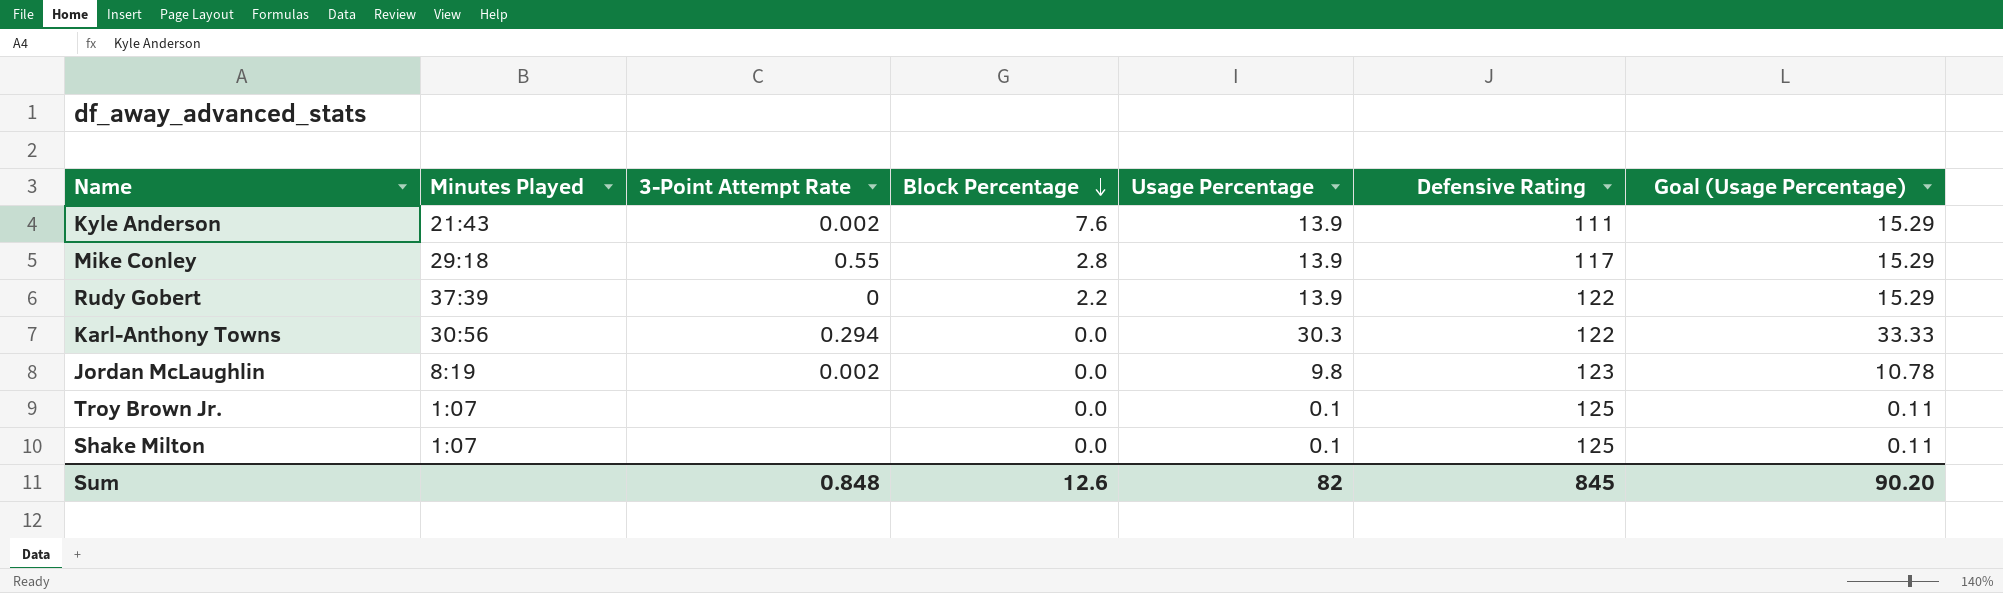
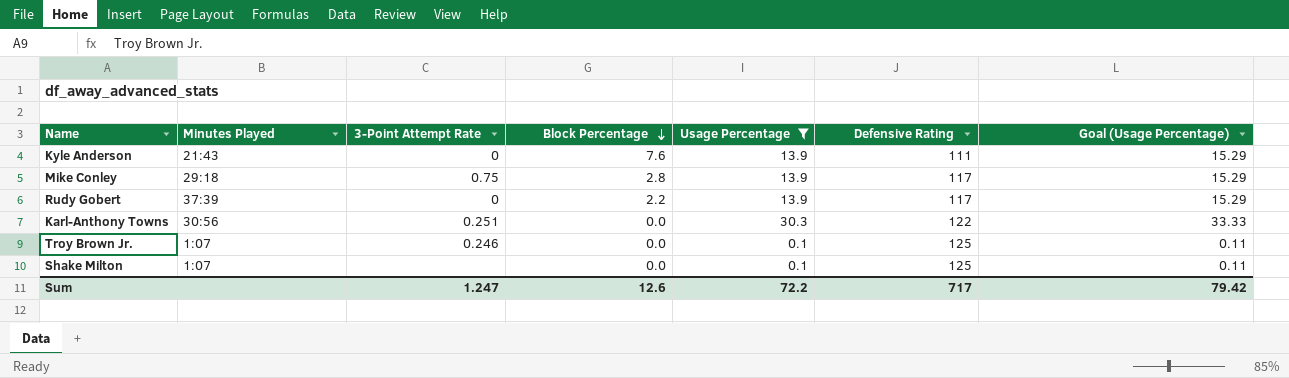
filter: none -> Usage Percentage != 9.8
Kyle Anderson | 3-Point Attempt Rate: 0.002 -> 0
Mike Conley | 3-Point Attempt Rate: 0.55 -> 0.75
Rudy Gobert | Defensive Rating: 122 -> 117
Karl-Anthony Towns | 3-Point Attempt Rate: 0.294 -> 0.251
Troy Brown Jr. | 3-Point Attempt Rate: none -> 0.246
Sum | 3-Point Attempt Rate: 0.848 -> 1.247
Sum | Usage Percentage: 82 -> 72.2
Sum | Defensive Rating: 845 -> 717
Sum | Goal (Usage Percentage): 90.20 -> 79.42

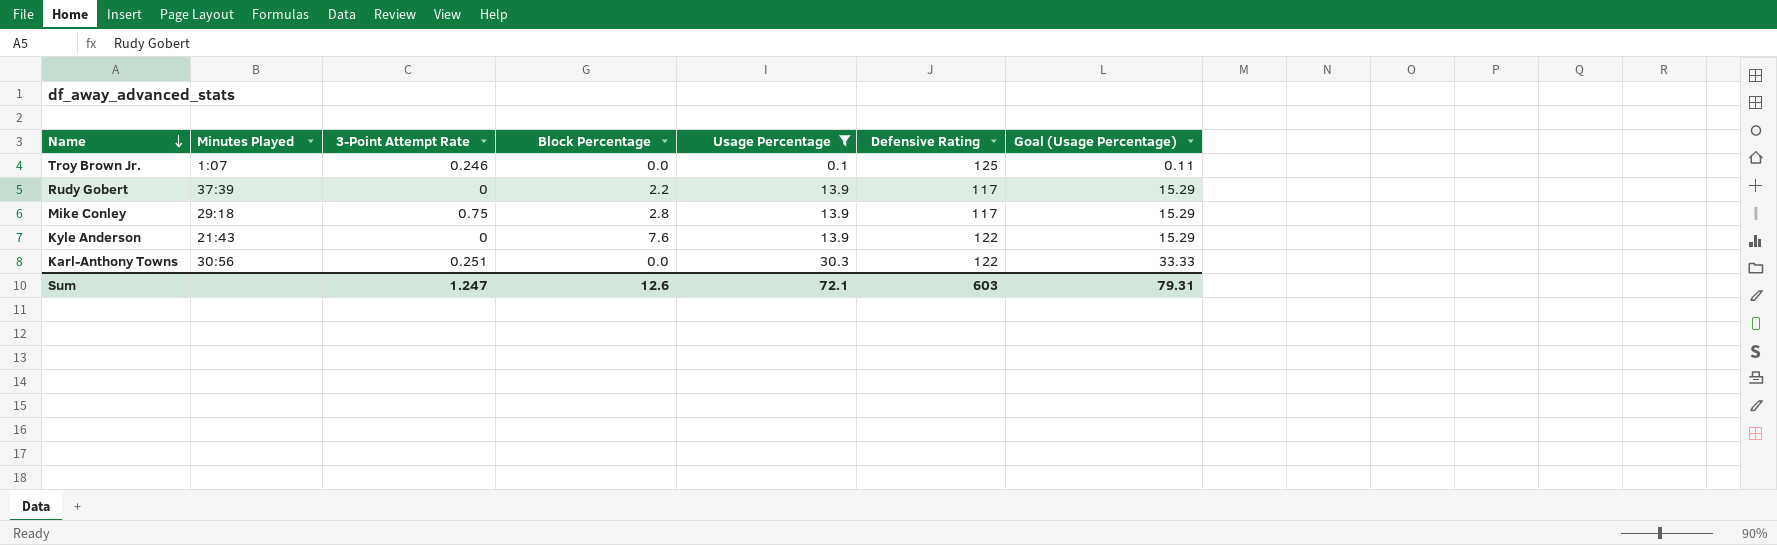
row order: Block Percentage descending -> Name descending
row Shake Milton: 1:07 | none | 0.0 | 0.1 | 125 | 0.11 -> none
Kyle Anderson | Defensive Rating: 111 -> 122
Sum | Usage Percentage: 72.2 -> 72.1
Sum | Defensive Rating: 717 -> 603
Sum | Goal (Usage Percentage): 79.42 -> 79.31

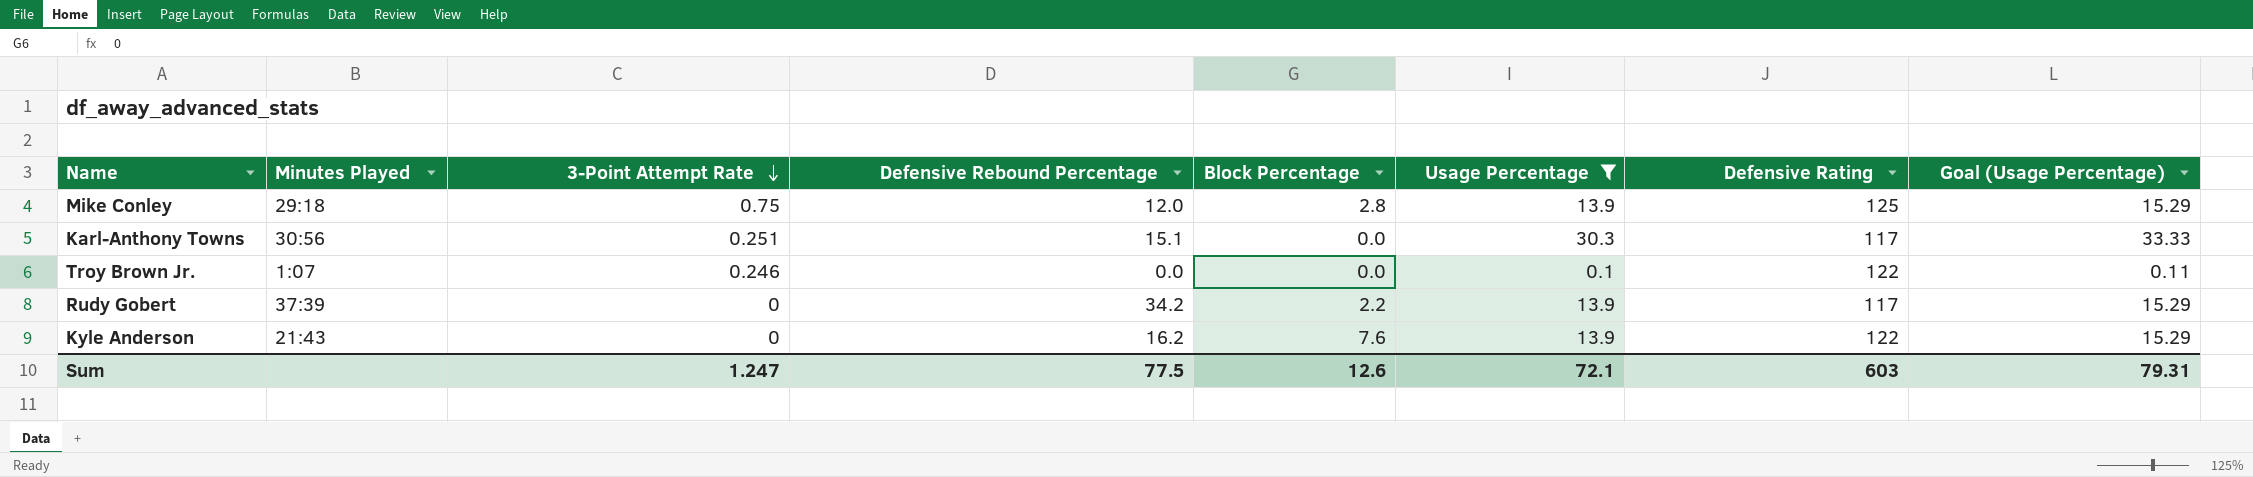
row order: Name descending -> 3-Point Attempt Rate descending
column Defensive Rebound Percentage | position: none -> 4
Mike Conley | Defensive Rating: 117 -> 125
Karl-Anthony Towns | Defensive Rating: 122 -> 117
Troy Brown Jr. | Defensive Rating: 125 -> 122

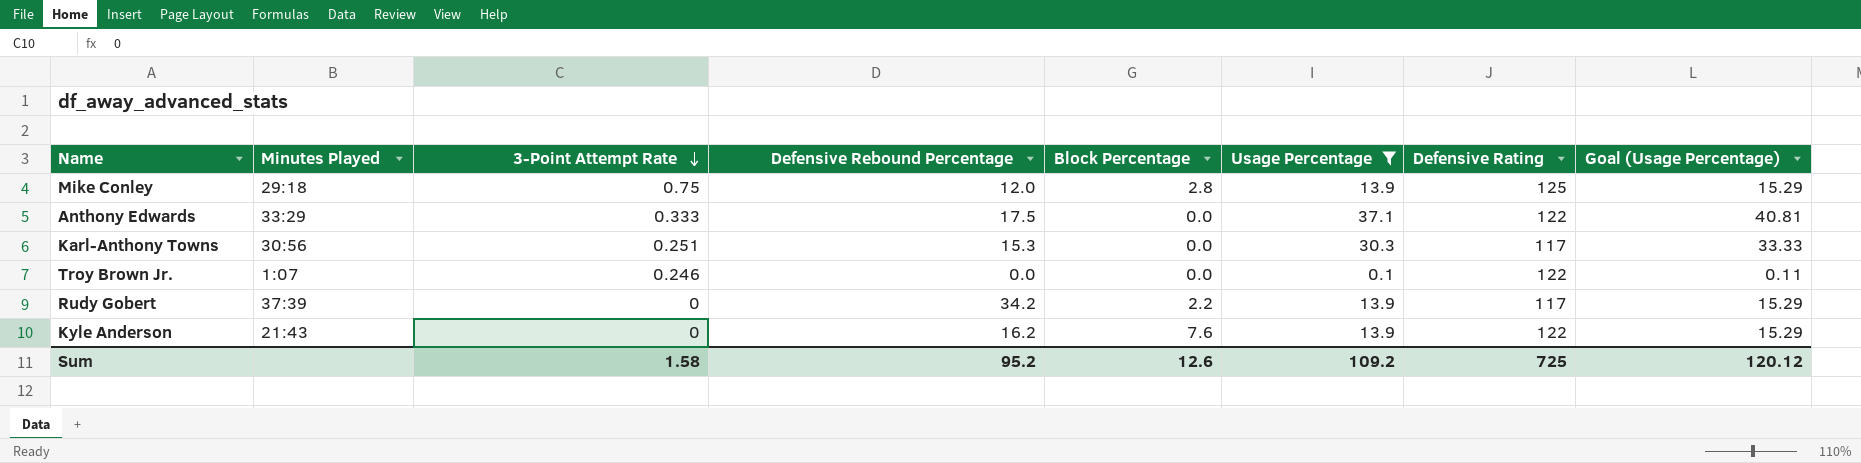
row Anthony Edwards: none -> 33:29 | 0.333 | 17.5 | 0.0 | 37.1 | 122 | 40.81
Karl-Anthony Towns | Defensive Rebound Percentage: 15.1 -> 15.3
Sum | 3-Point Attempt Rate: 1.247 -> 1.58
Sum | Defensive Rebound Percentage: 77.5 -> 95.2
Sum | Usage Percentage: 72.1 -> 109.2
Sum | Defensive Rating: 603 -> 725
Sum | Goal (Usage Percentage): 79.31 -> 120.12

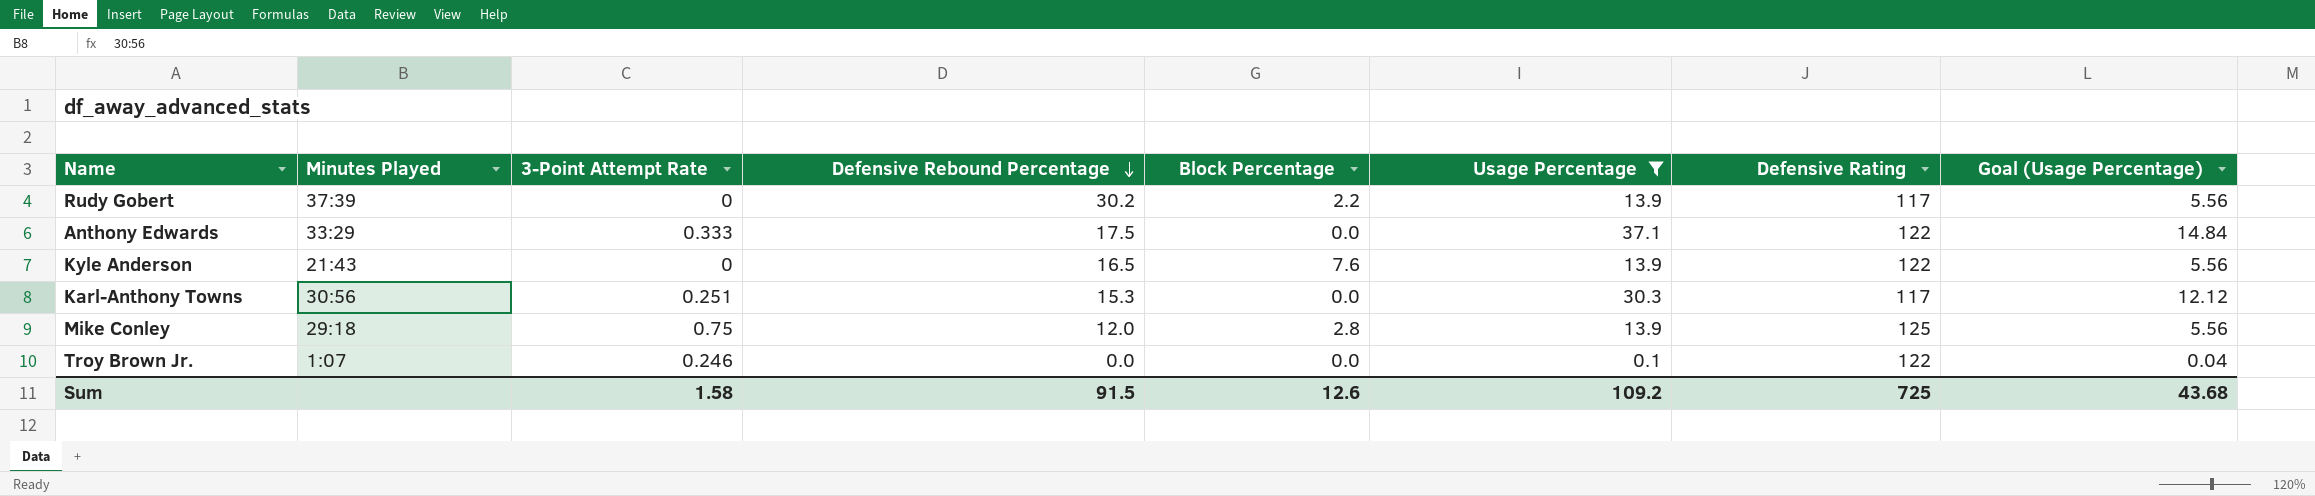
row order: 3-Point Attempt Rate descending -> Defensive Rebound Percentage descending
column Goal (Usage Percentage) | formula: [Usage Percentage] * 1.1 -> [Usage Percentage] * 0.4
Rudy Gobert | Defensive Rebound Percentage: 34.2 -> 30.2
Kyle Anderson | Defensive Rebound Percentage: 16.2 -> 16.5
Sum | Defensive Rebound Percentage: 95.2 -> 91.5
Sum | Goal (Usage Percentage): 120.12 -> 43.68

